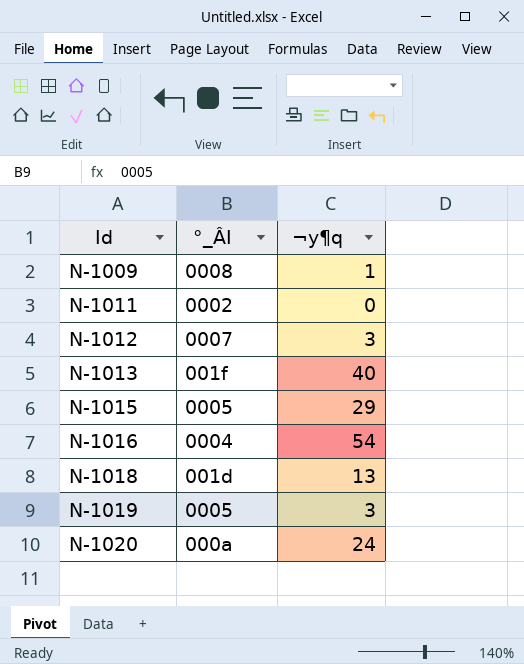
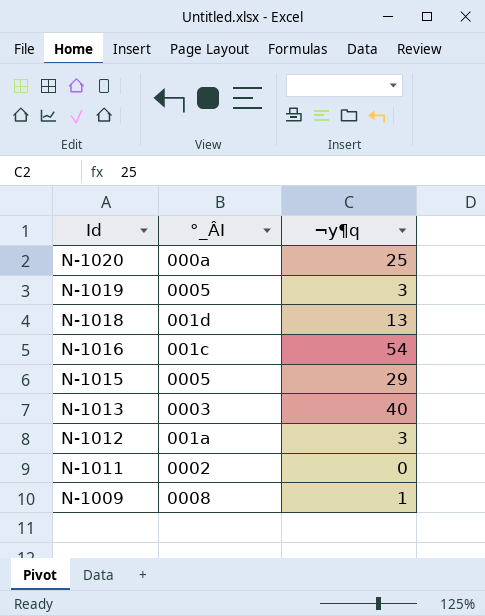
row order: Id ascending -> Id descending
N-1020 | ¬y¶q: 24 -> 25
N-1016 | °_ÂI: 0004 -> 001c
N-1013 | °_ÂI: 001f -> 0003
N-1012 | °_ÂI: 0007 -> 001a

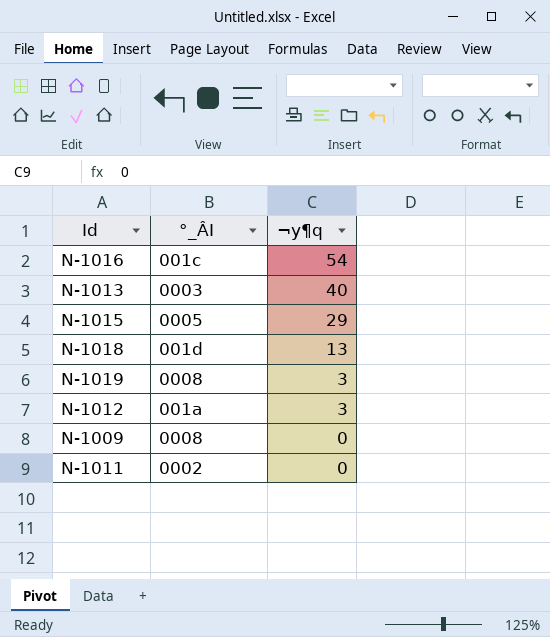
row order: Id descending -> ¬y¶q descending
row N-1020: 000a | 25 -> none
N-1019 | °_ÂI: 0005 -> 0008
N-1009 | ¬y¶q: 1 -> 0

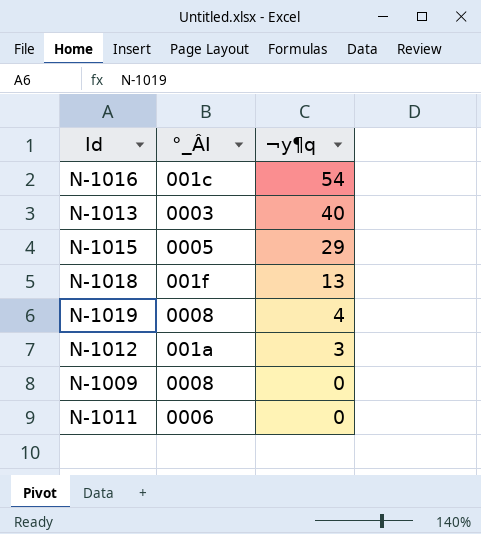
N-1018 | °_ÂI: 001d -> 001f
N-1019 | ¬y¶q: 3 -> 4
N-1011 | °_ÂI: 0002 -> 0006

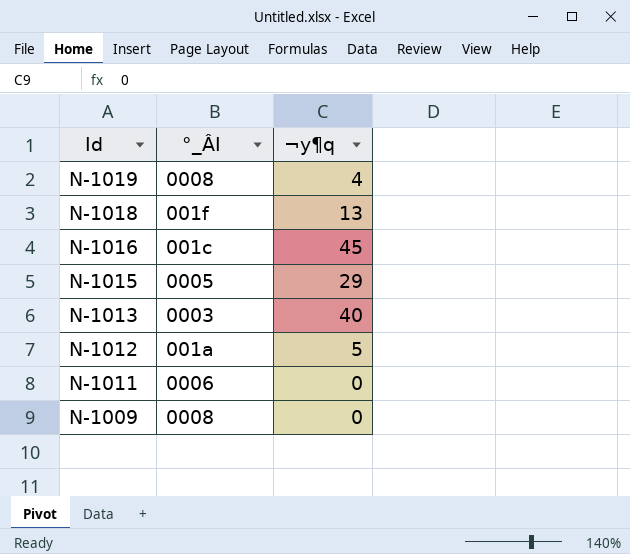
row order: ¬y¶q descending -> Id descending
N-1016 | ¬y¶q: 54 -> 45
N-1012 | ¬y¶q: 3 -> 5

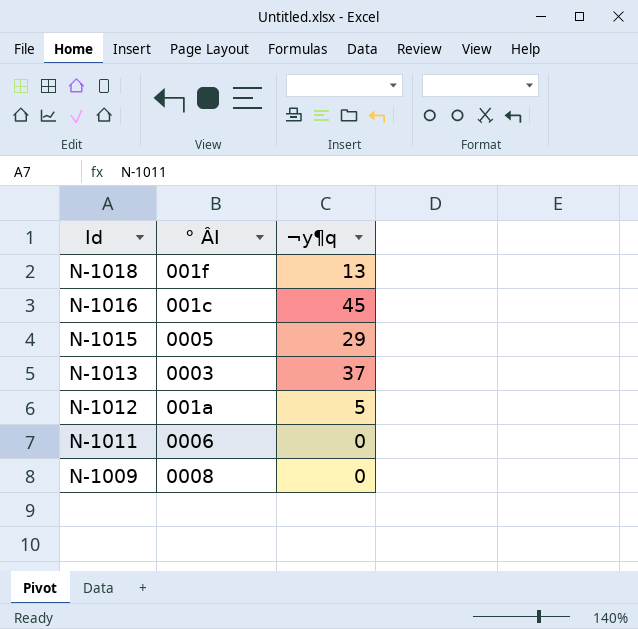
column name: °_ÂI -> ° ÂI
row N-1019: 0008 | 4 -> none
N-1013 | ¬y¶q: 40 -> 37

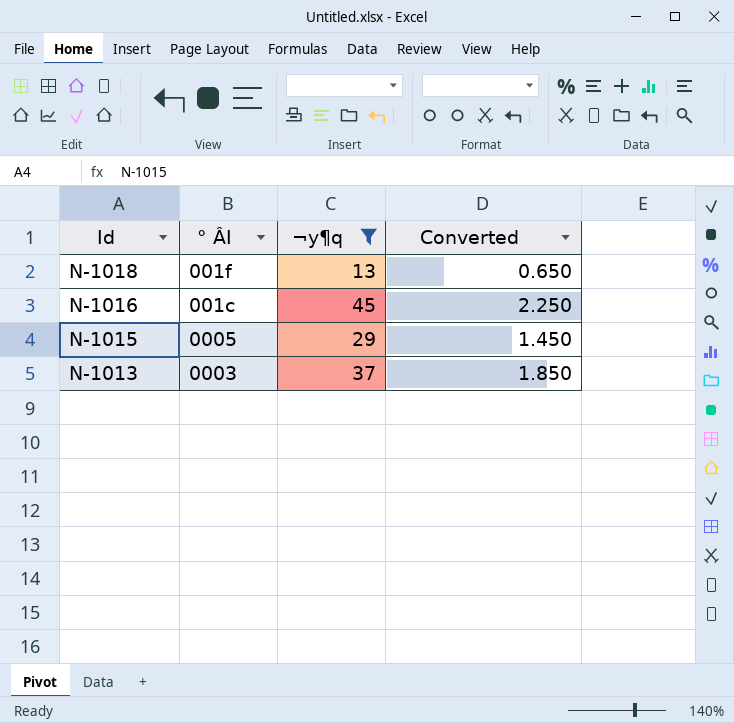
filter: none -> ¬y¶q >= 13
column Converted | formula: none -> [¬y¶q] * 0.05

